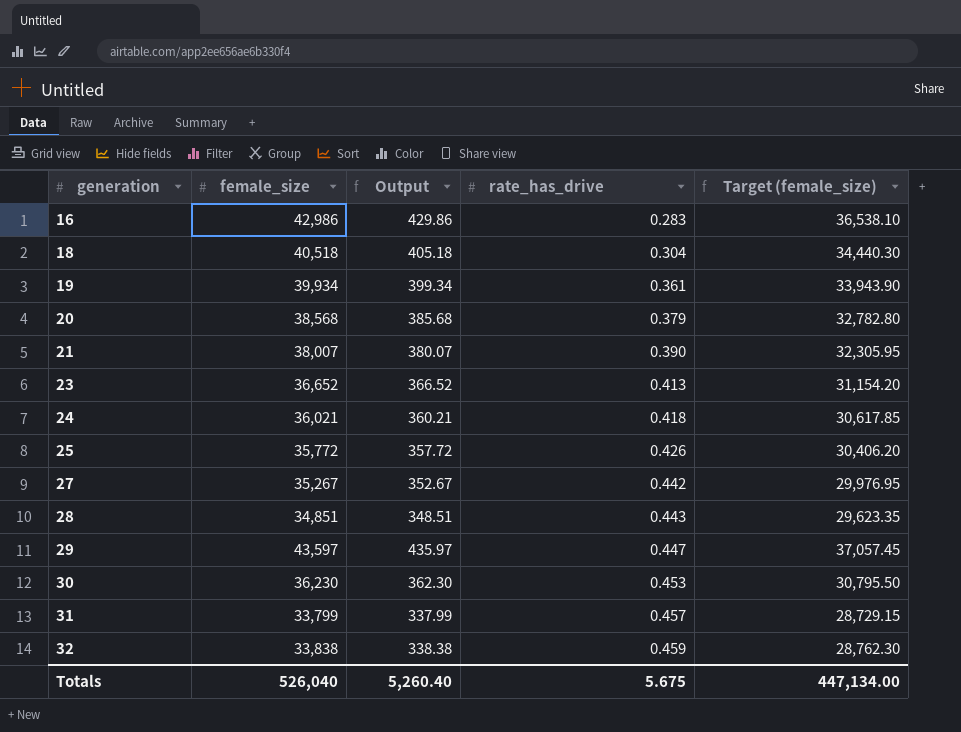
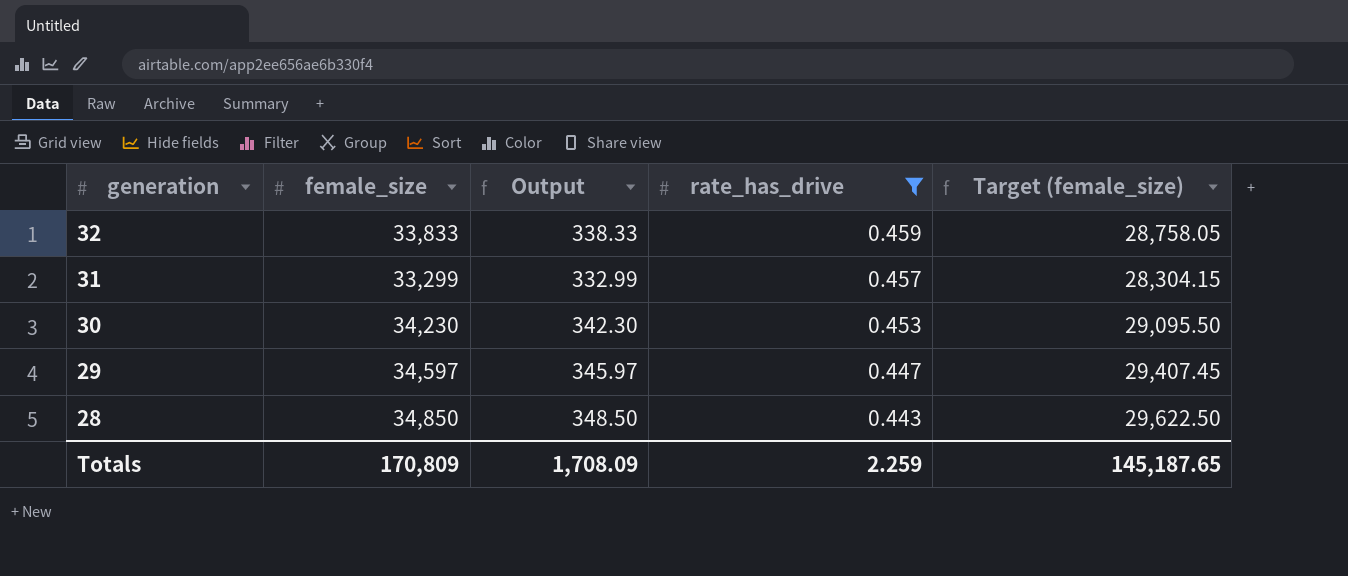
filter: none -> rate_has_drive >= 0.443
row order: generation ascending -> generation descending
32 | female_size: 33,838 -> 33,833
32 | Output: 338.38 -> 338.33
32 | Target (female_size): 28,762.30 -> 28,758.05
31 | female_size: 33,799 -> 33,299
31 | Output: 337.99 -> 332.99
31 | Target (female_size): 28,729.15 -> 28,304.15
30 | female_size: 36,230 -> 34,230
30 | Output: 362.30 -> 342.30
30 | Target (female_size): 30,795.50 -> 29,095.50
29 | female_size: 43,597 -> 34,597
29 | Output: 435.97 -> 345.97
29 | Target (female_size): 37,057.45 -> 29,407.45
28 | female_size: 34,851 -> 34,850
28 | Output: 348.51 -> 348.50
28 | Target (female_size): 29,623.35 -> 29,622.50
Totals | female_size: 526,040 -> 170,809
Totals | Output: 5,260.40 -> 1,708.09
Totals | rate_has_drive: 5.675 -> 2.259
Totals | Target (female_size): 447,134.00 -> 145,187.65

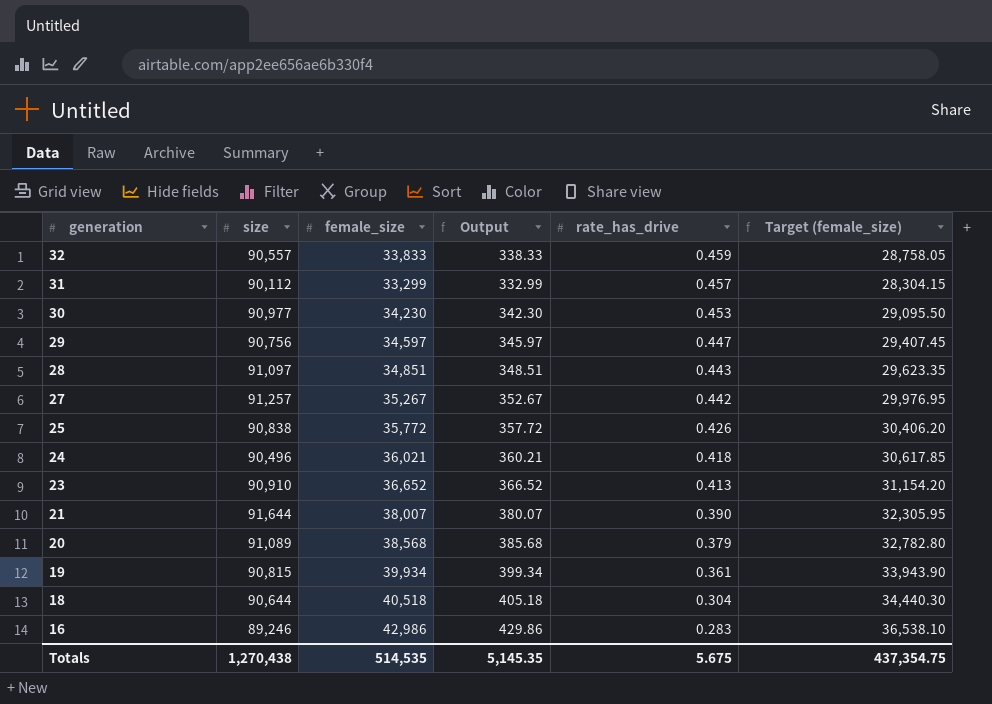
filter: rate_has_drive >= 0.443 -> none
column size | position: none -> 2
28 | female_size: 34,850 -> 34,851
28 | Output: 348.50 -> 348.51
28 | Target (female_size): 29,622.50 -> 29,623.35
Totals | female_size: 170,809 -> 514,535
Totals | Output: 1,708.09 -> 5,145.35
Totals | rate_has_drive: 2.259 -> 5.675
Totals | Target (female_size): 145,187.65 -> 437,354.75

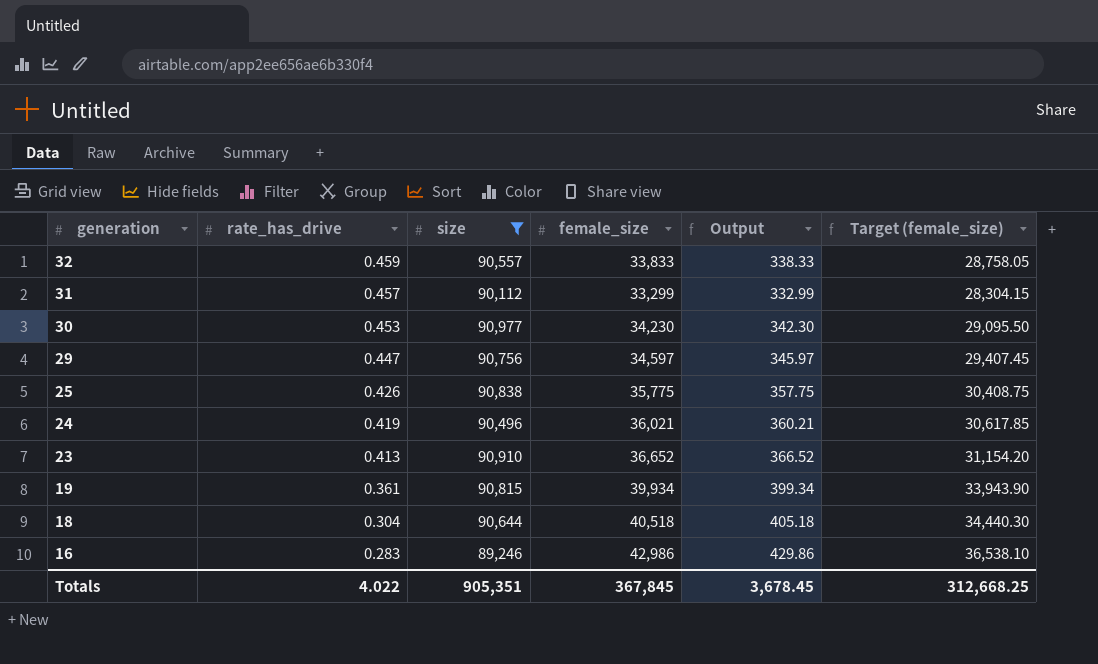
filter: none -> size <= 90,977
column rate_has_drive | position: 5 -> 2
25 | female_size: 35,772 -> 35,775
25 | Output: 357.72 -> 357.75
25 | Target (female_size): 30,406.20 -> 30,408.75
24 | rate_has_drive: 0.418 -> 0.419
Totals | rate_has_drive: 5.675 -> 4.022
Totals | size: 1,270,438 -> 905,351
Totals | female_size: 514,535 -> 367,845
Totals | Output: 5,145.35 -> 3,678.45
Totals | Target (female_size): 437,354.75 -> 312,668.25

